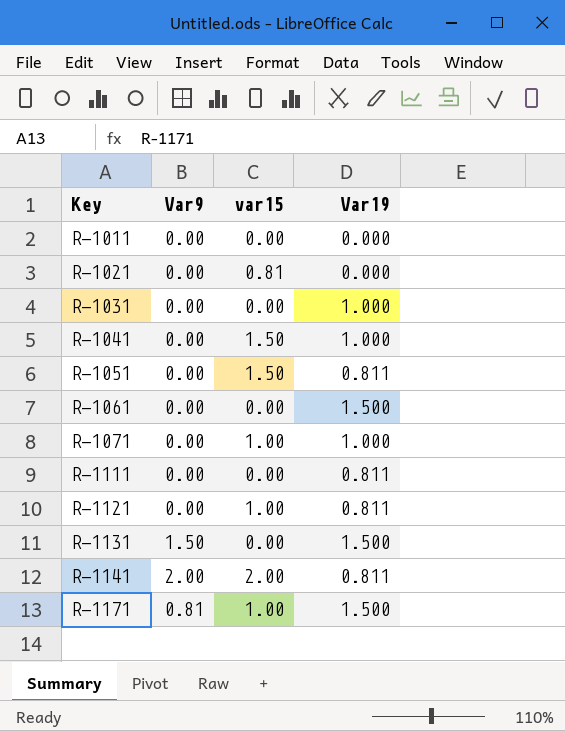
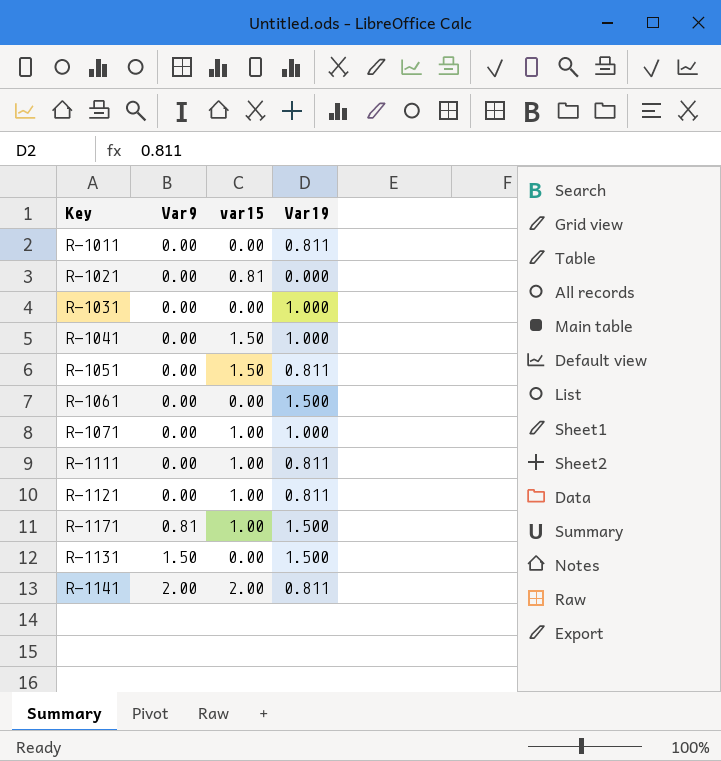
row order: Key ascending -> Var9 ascending
R-1011 | Var19: 0.000 -> 0.811
R-1111 | var15: 0.00 -> 1.00

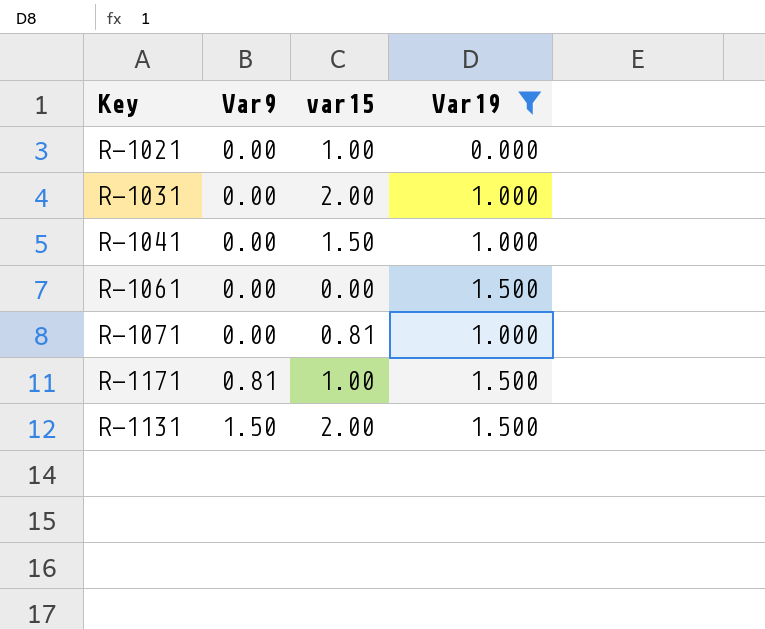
filter: none -> Var19 != 0.811
R-1021 | var15: 0.81 -> 1.00
R-1031 | var15: 0.00 -> 2.00
R-1071 | var15: 1.00 -> 0.81
R-1131 | var15: 0.00 -> 2.00

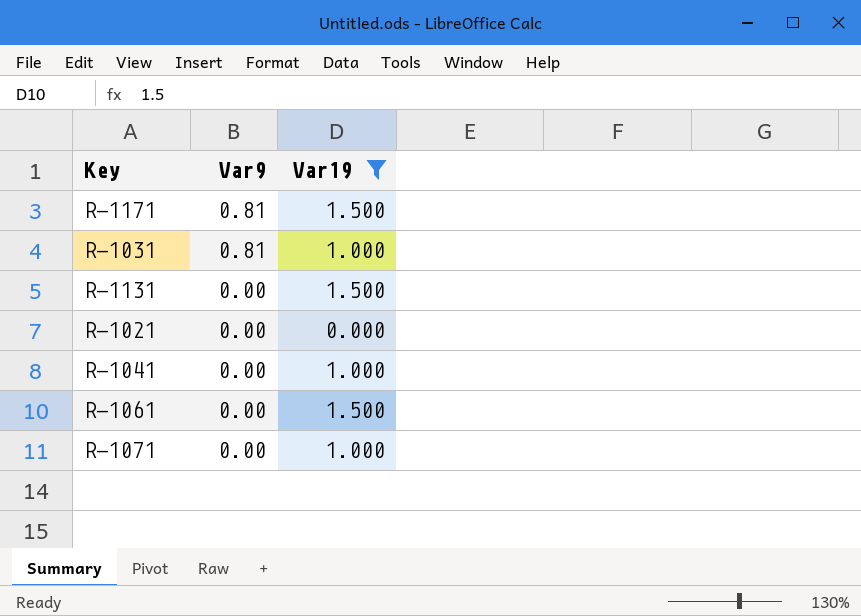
row order: Var9 ascending -> Var9 descending
column var15 | position: 3 -> none
R-1031 | Var9: 0.00 -> 0.81
R-1131 | Var9: 1.50 -> 0.00

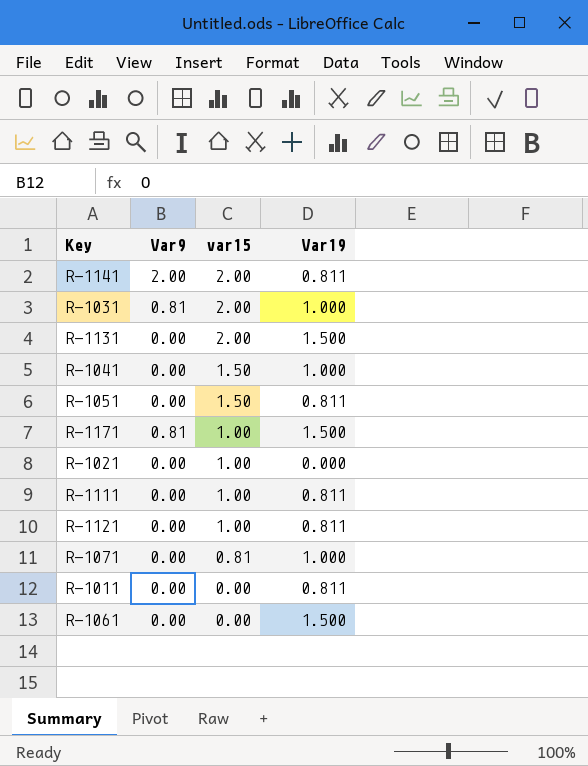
filter: Var19 != 0.811 -> none
row order: Var9 descending -> var15 descending
column var15 | position: none -> 3

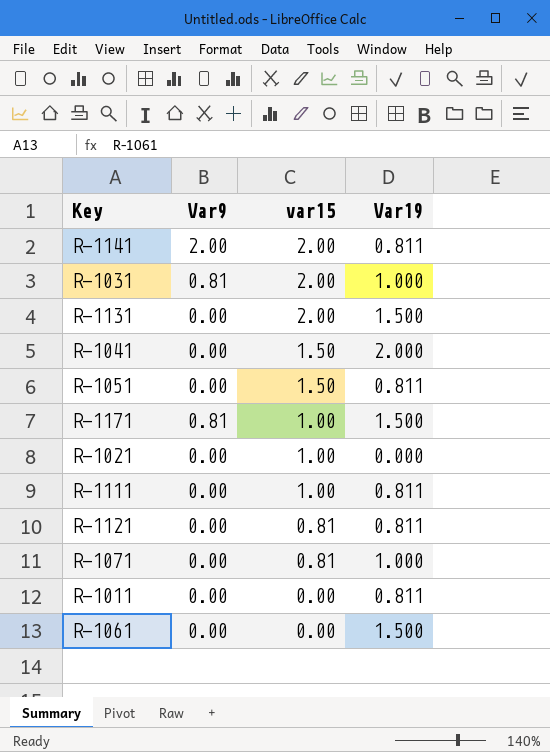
R-1041 | Var19: 1.000 -> 2.000
R-1121 | var15: 1.00 -> 0.81

